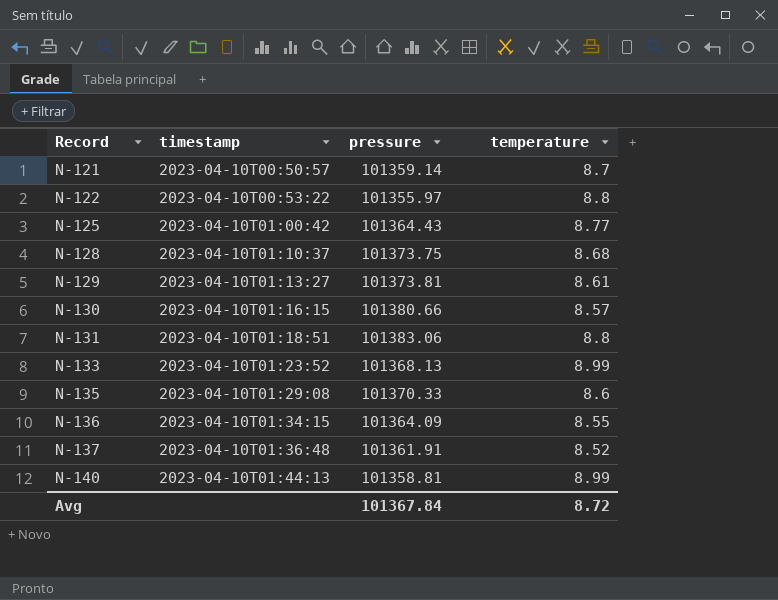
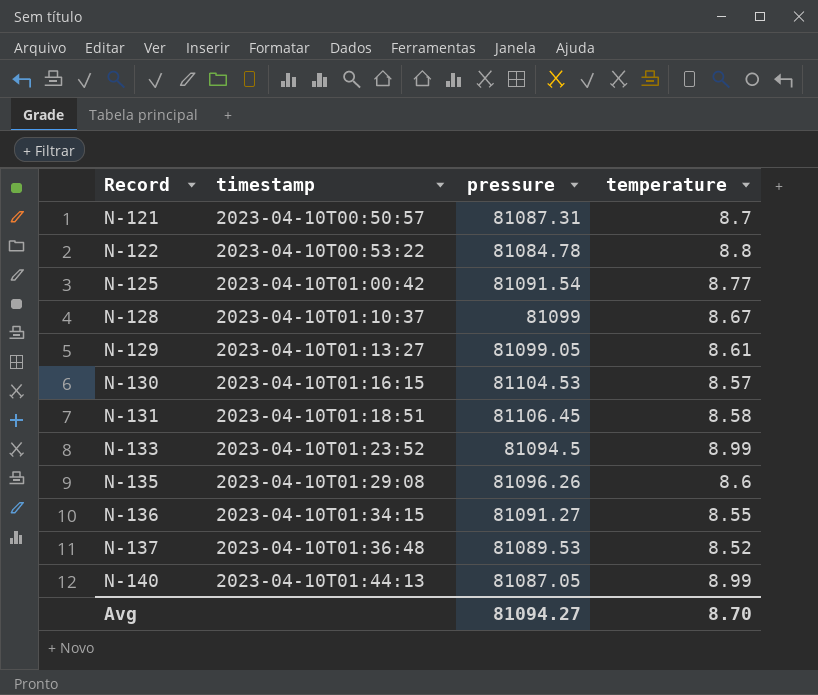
N-121 | pressure: 101359.14 -> 81087.31
N-122 | pressure: 101355.97 -> 81084.78
N-125 | pressure: 101364.43 -> 81091.54
N-128 | pressure: 101373.75 -> 81099
N-128 | temperature: 8.68 -> 8.67
N-129 | pressure: 101373.81 -> 81099.05
N-130 | pressure: 101380.66 -> 81104.53
N-131 | pressure: 101383.06 -> 81106.45
N-131 | temperature: 8.8 -> 8.58
N-133 | pressure: 101368.13 -> 81094.5
N-135 | pressure: 101370.33 -> 81096.26
N-136 | pressure: 101364.09 -> 81091.27
N-137 | pressure: 101361.91 -> 81089.53
N-140 | pressure: 101358.81 -> 81087.05
Avg | pressure: 101367.84 -> 81094.27
Avg | temperature: 8.72 -> 8.70

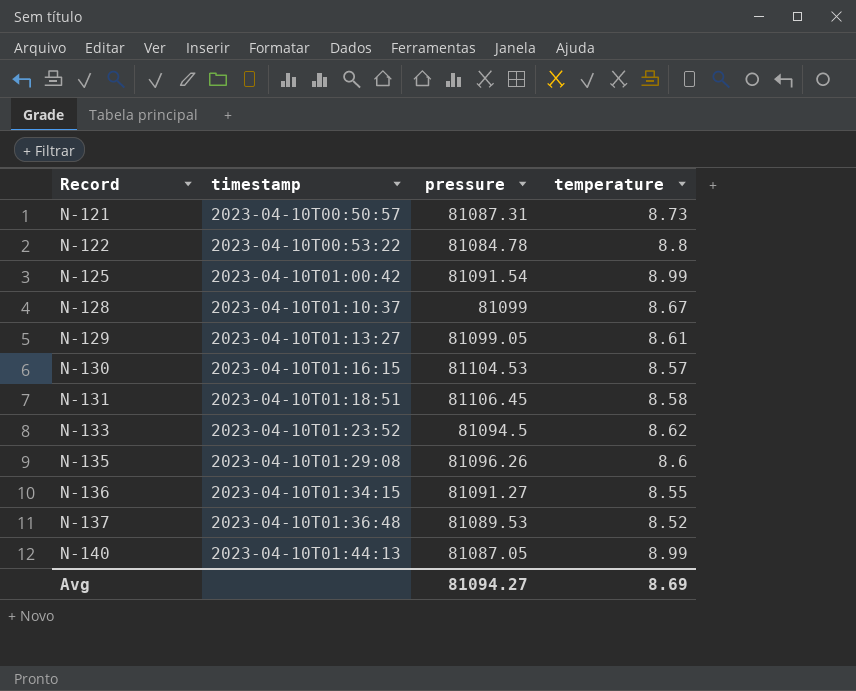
N-121 | temperature: 8.7 -> 8.73
N-125 | temperature: 8.77 -> 8.99
N-133 | temperature: 8.99 -> 8.62
Avg | temperature: 8.70 -> 8.69

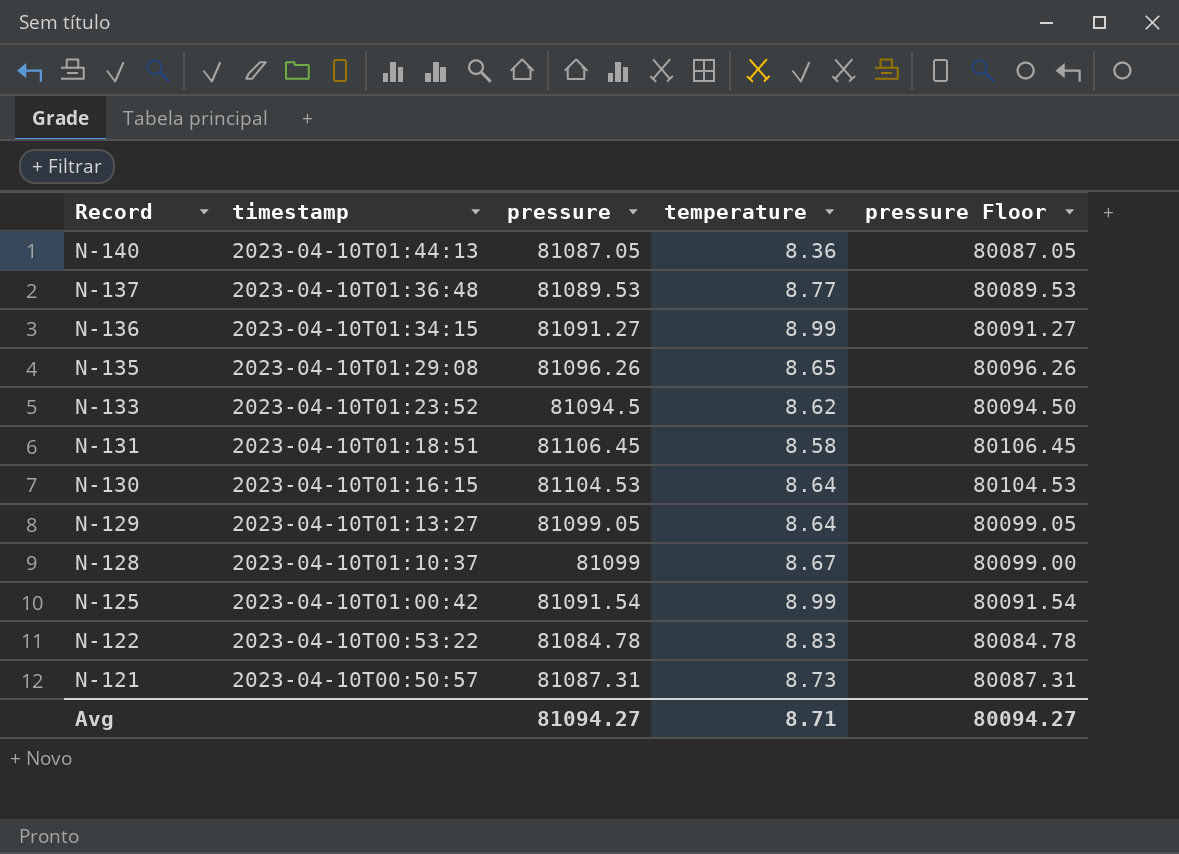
row order: Record ascending -> Record descending
column pressure Floor | formula: none -> [pressure] - 1000
N-140 | temperature: 8.99 -> 8.36
N-137 | temperature: 8.52 -> 8.77
N-136 | temperature: 8.55 -> 8.99
N-135 | temperature: 8.6 -> 8.65
N-130 | temperature: 8.57 -> 8.64
N-129 | temperature: 8.61 -> 8.64
N-122 | temperature: 8.8 -> 8.83
Avg | temperature: 8.69 -> 8.71

